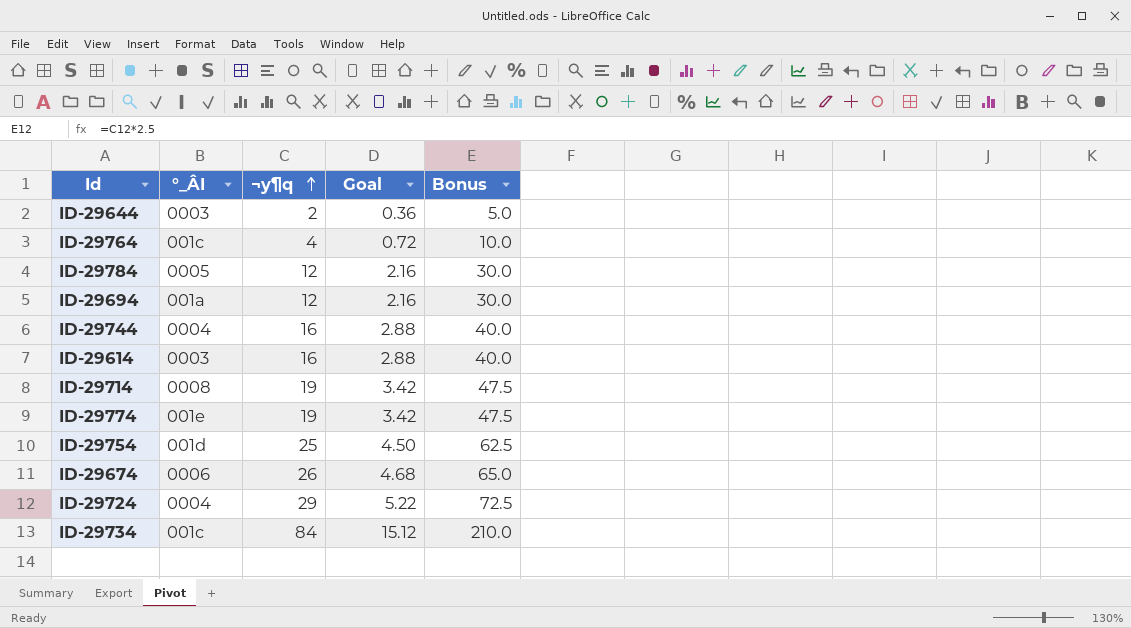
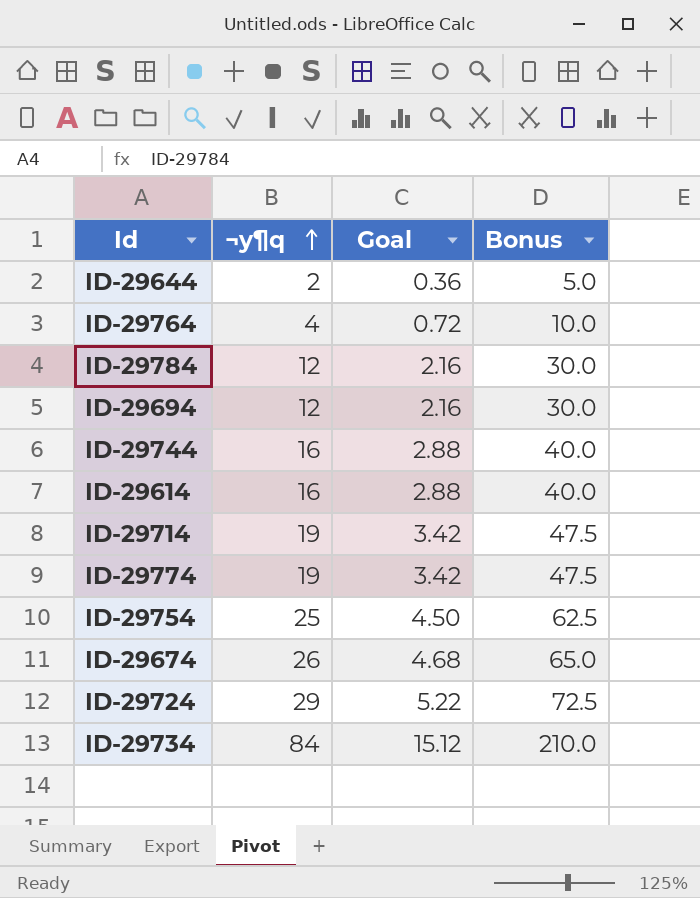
column °_ÂI | position: 2 -> none

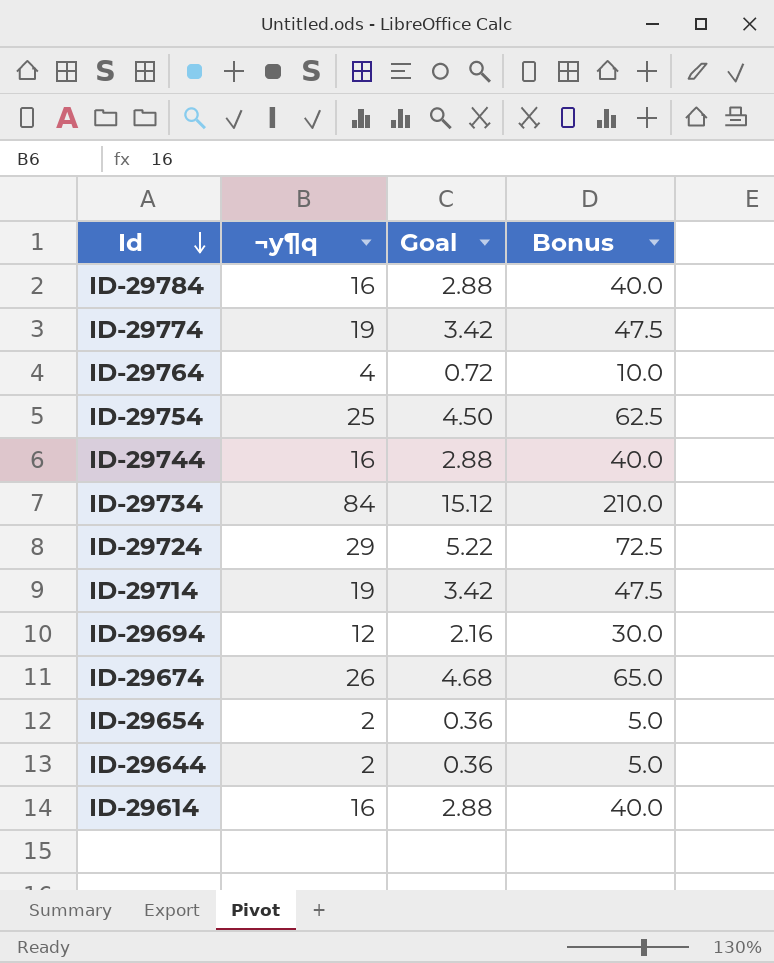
row order: ¬y¶q ascending -> Id descending
ID-29784 | ¬y¶q: 12 -> 16
ID-29784 | Goal: 2.16 -> 2.88
ID-29784 | Bonus: 30.0 -> 40.0
row ID-29654: none -> 2 | 0.36 | 5.0

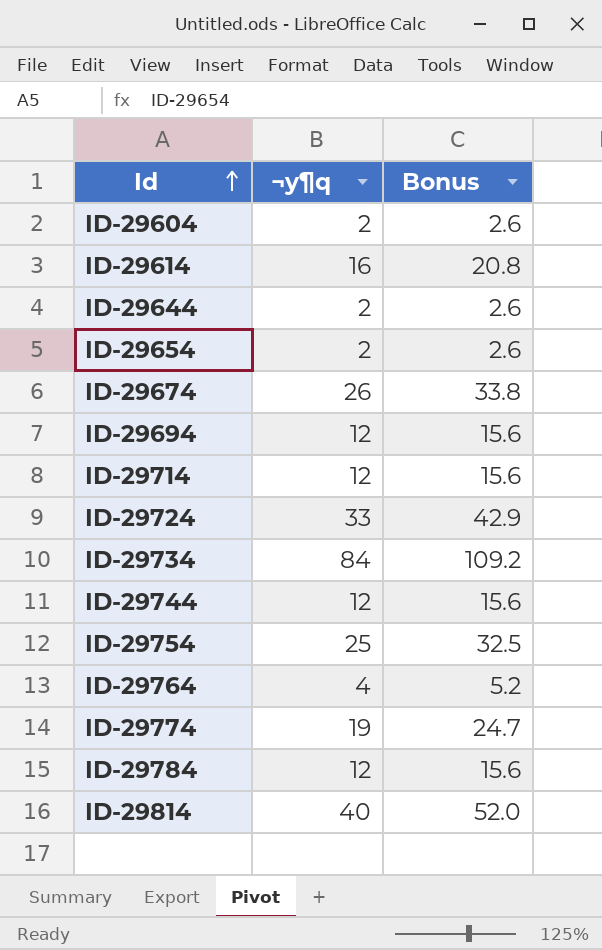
row order: Id descending -> Id ascending
column Goal | formula: [¬y¶q] * 0.18 -> none
column Bonus | formula: [¬y¶q] * 2.5 -> [¬y¶q] * 1.3
row ID-29604: none -> 2 | 2.6
ID-29714 | ¬y¶q: 19 -> 12
ID-29724 | ¬y¶q: 29 -> 33
ID-29744 | ¬y¶q: 16 -> 12
ID-29784 | ¬y¶q: 16 -> 12
row ID-29814: none -> 40 | 52.0

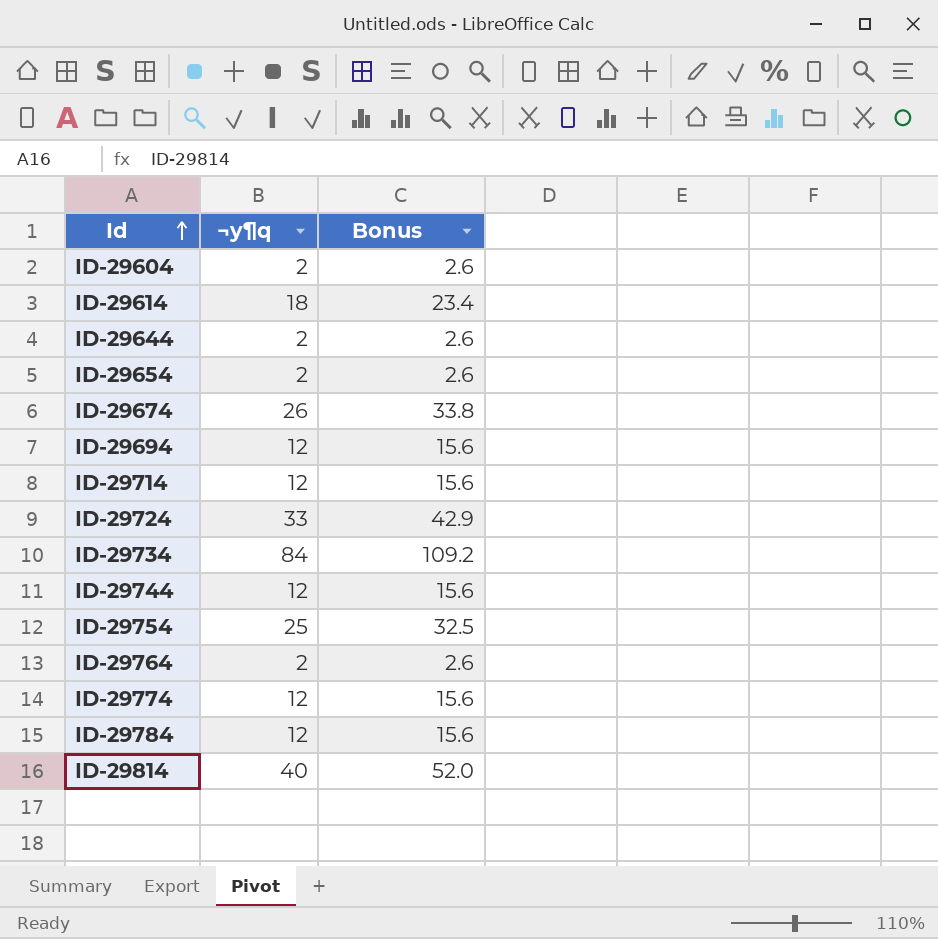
ID-29614 | ¬y¶q: 16 -> 18
ID-29614 | Bonus: 20.8 -> 23.4
ID-29764 | ¬y¶q: 4 -> 2
ID-29764 | Bonus: 5.2 -> 2.6
ID-29774 | ¬y¶q: 19 -> 12
ID-29774 | Bonus: 24.7 -> 15.6

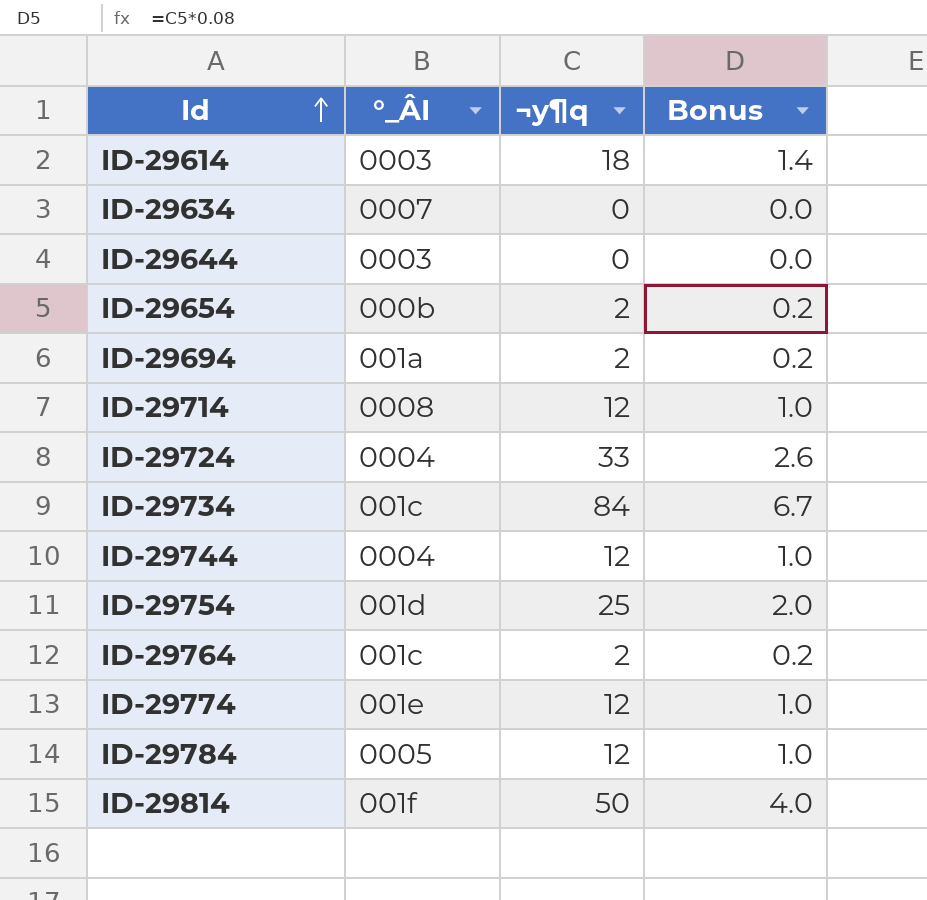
column °_ÂI | position: none -> 2
column Bonus | formula: [¬y¶q] * 1.3 -> [¬y¶q] * 0.08
row ID-29604: 2 | 2.6 -> none
row ID-29674: 26 | 33.8 -> none
row ID-29634: none -> 0007 | 0 | 0.0
ID-29644 | ¬y¶q: 2 -> 0
ID-29694 | ¬y¶q: 12 -> 2
ID-29814 | ¬y¶q: 40 -> 50

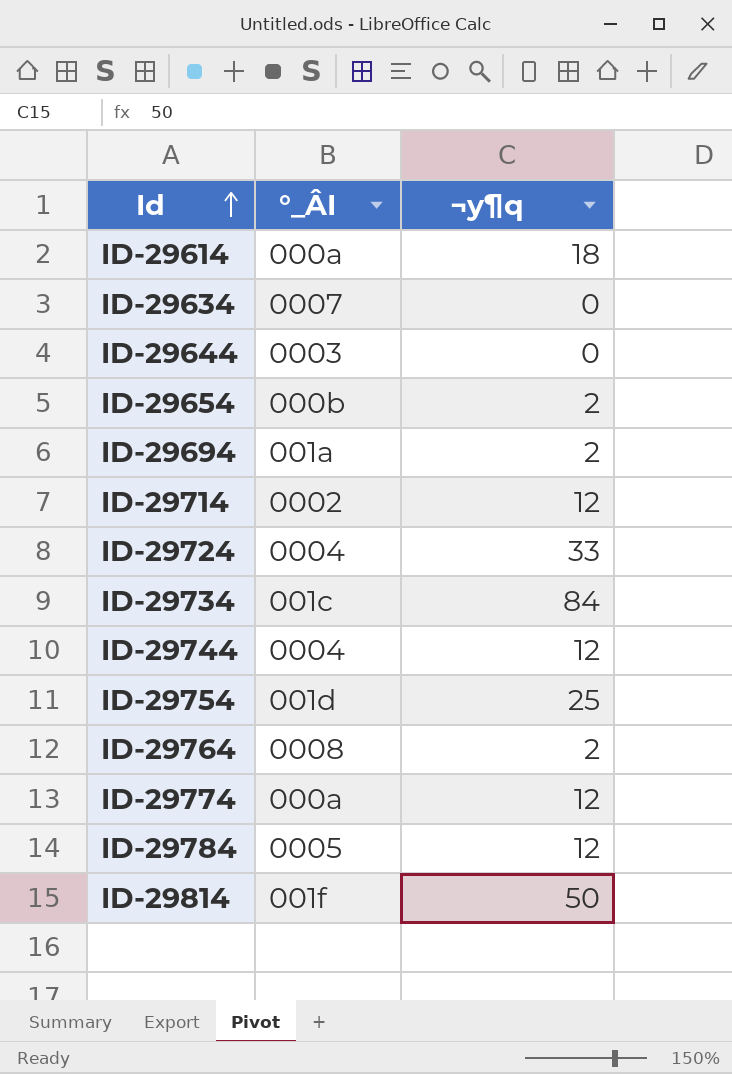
column Bonus | formula: [¬y¶q] * 0.08 -> none
ID-29614 | °_ÂI: 0003 -> 000a
ID-29714 | °_ÂI: 0008 -> 0002
ID-29764 | °_ÂI: 001c -> 0008
ID-29774 | °_ÂI: 001e -> 000a

